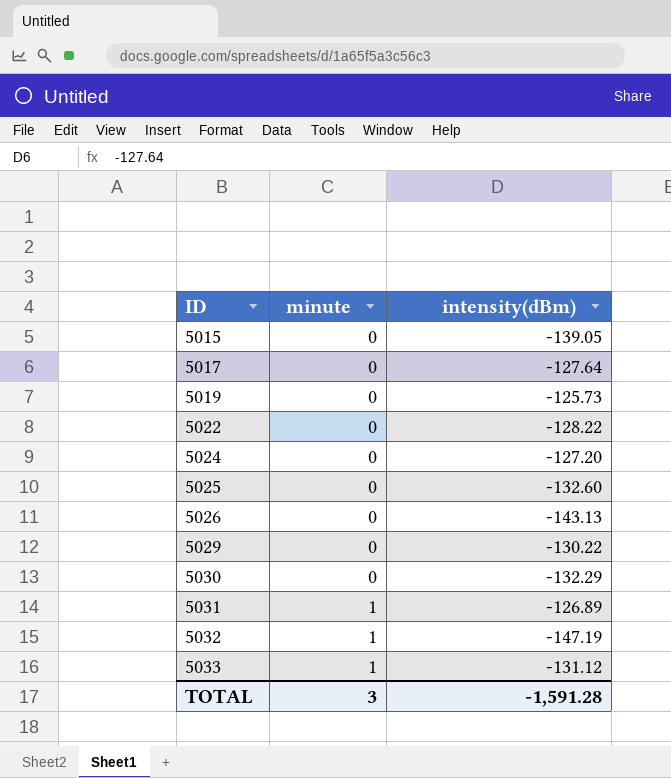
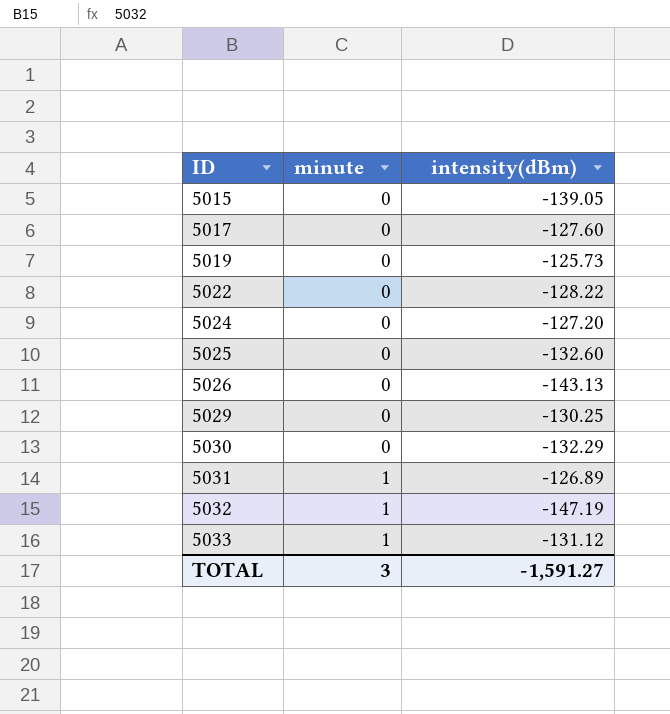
5017 | intensity(dBm): -127.64 -> -127.60
5029 | intensity(dBm): -130.22 -> -130.25
TOTAL | intensity(dBm): -1,591.28 -> -1,591.27

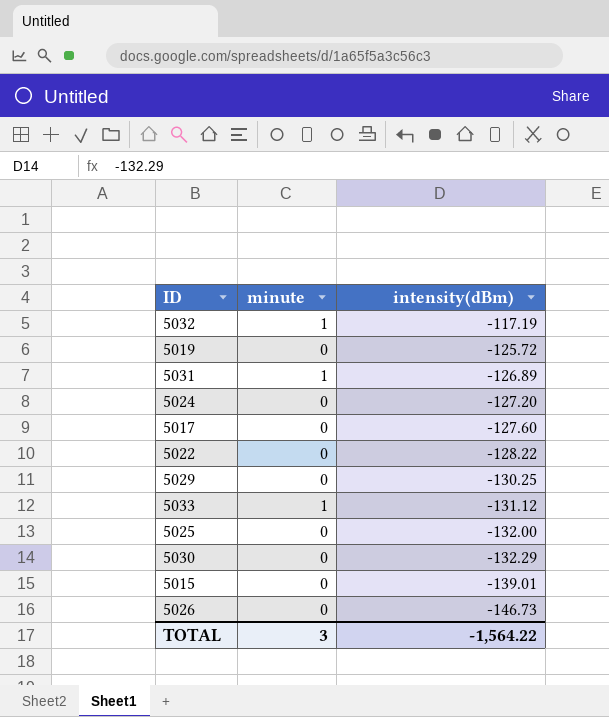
row order: ID ascending -> intensity(dBm) descending
5032 | intensity(dBm): -147.19 -> -117.19
5019 | intensity(dBm): -125.73 -> -125.72
5025 | intensity(dBm): -132.60 -> -132.00
5015 | intensity(dBm): -139.05 -> -139.01
5026 | intensity(dBm): -143.13 -> -146.73
TOTAL | intensity(dBm): -1,591.27 -> -1,564.22

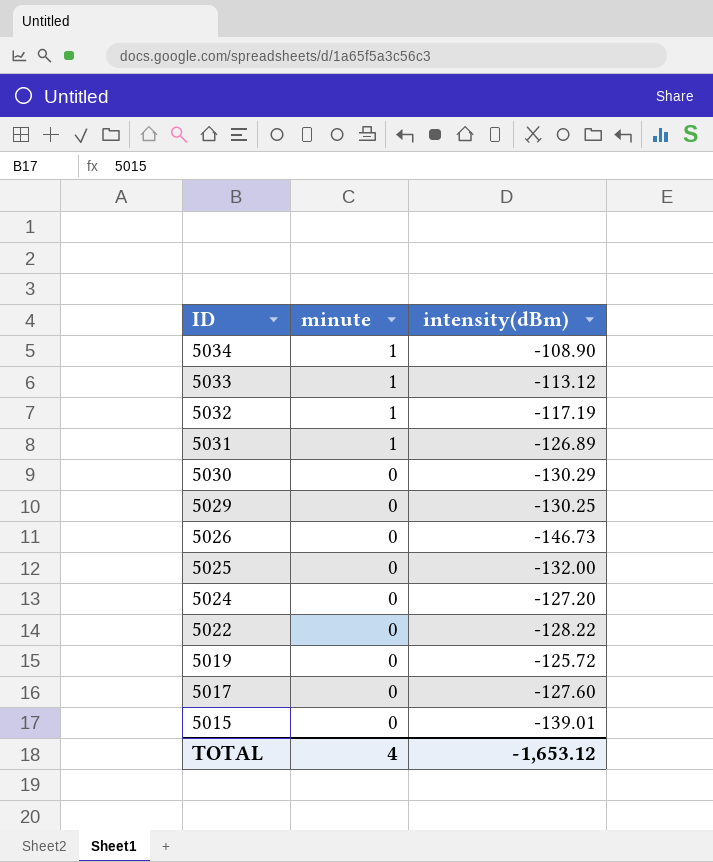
row order: intensity(dBm) descending -> ID descending
row 5034: none -> 1 | -108.90
5033 | intensity(dBm): -131.12 -> -113.12
5030 | intensity(dBm): -132.29 -> -130.29
TOTAL | minute: 3 -> 4
TOTAL | intensity(dBm): -1,564.22 -> -1,653.12

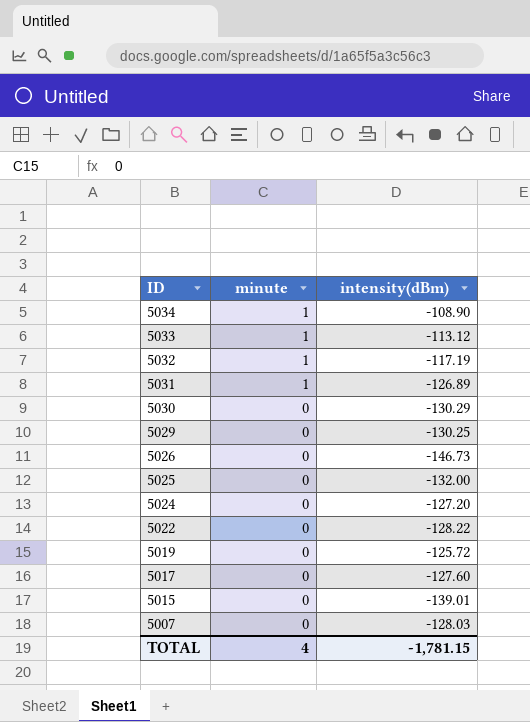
row 5007: none -> 0 | -128.03
TOTAL | intensity(dBm): -1,653.12 -> -1,781.15

